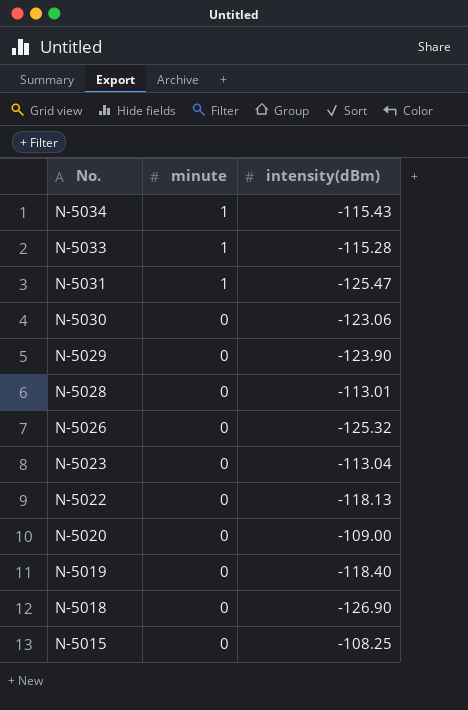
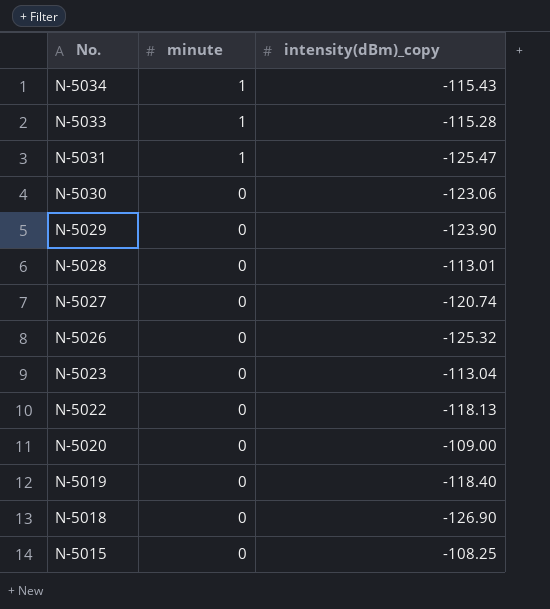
column name: intensity(dBm) -> intensity(dBm)_copy
row N-5027: none -> 0 | -120.74

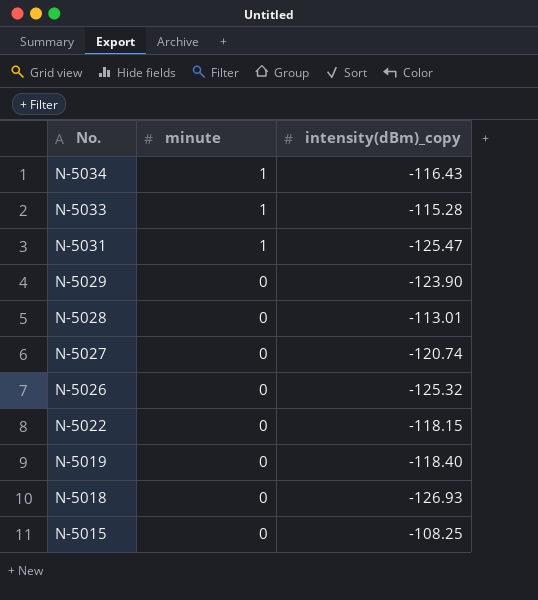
row N-5030: 0 | -123.06 -> none
row N-5023: 0 | -113.04 -> none
row N-5020: 0 | -109.00 -> none
N-5034 | intensity(dBm)_copy: -115.43 -> -116.43
N-5022 | intensity(dBm)_copy: -118.13 -> -118.15
N-5018 | intensity(dBm)_copy: -126.90 -> -126.93

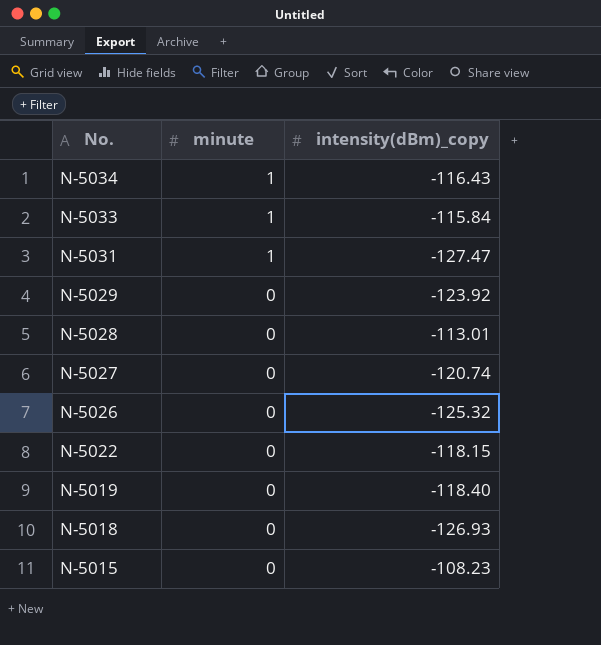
N-5033 | intensity(dBm)_copy: -115.28 -> -115.84
N-5031 | intensity(dBm)_copy: -125.47 -> -127.47
N-5029 | intensity(dBm)_copy: -123.90 -> -123.92
N-5015 | intensity(dBm)_copy: -108.25 -> -108.23

